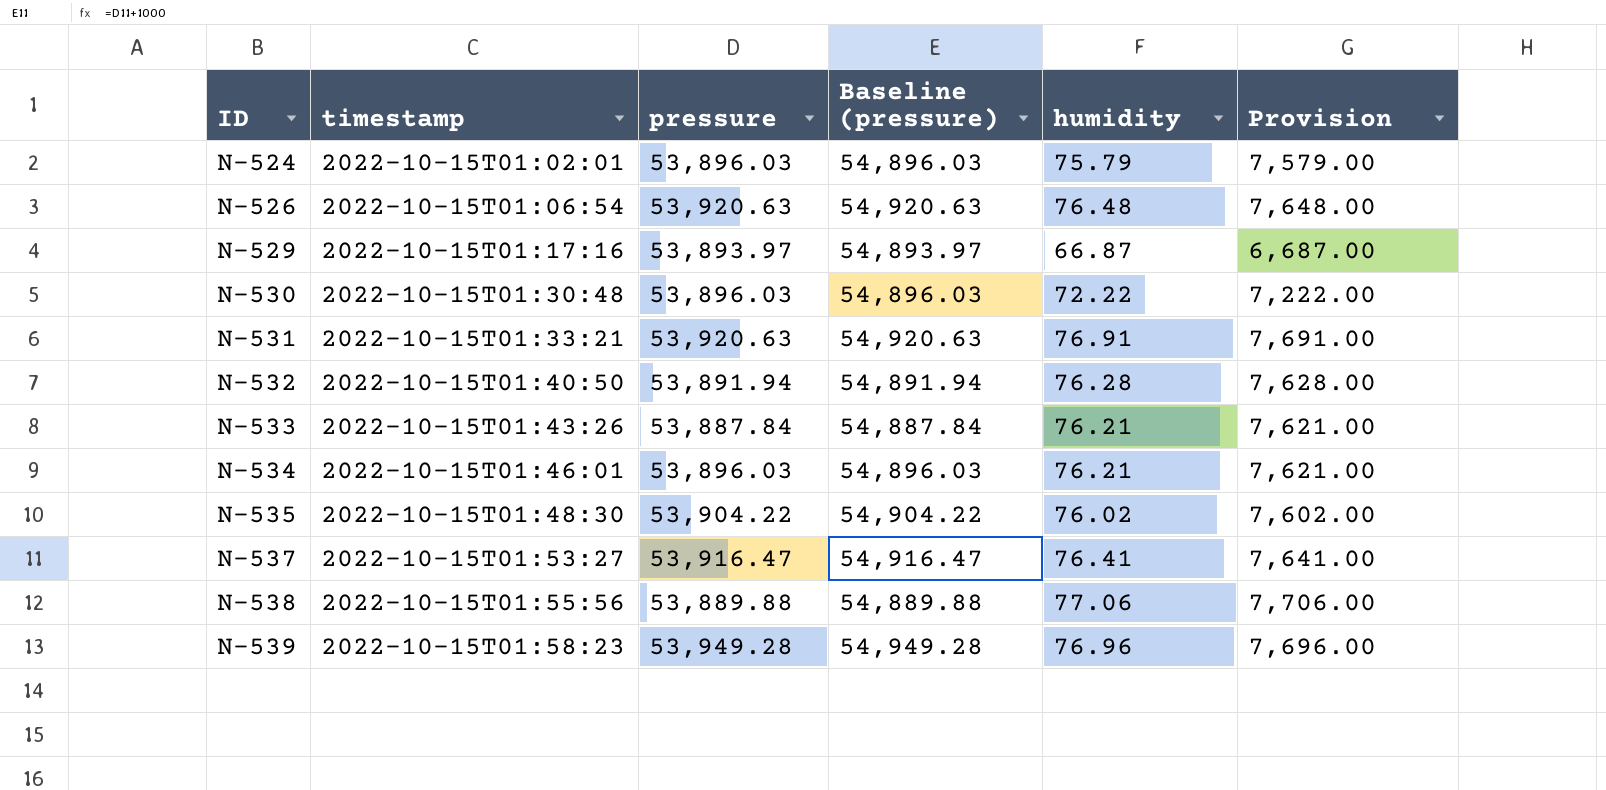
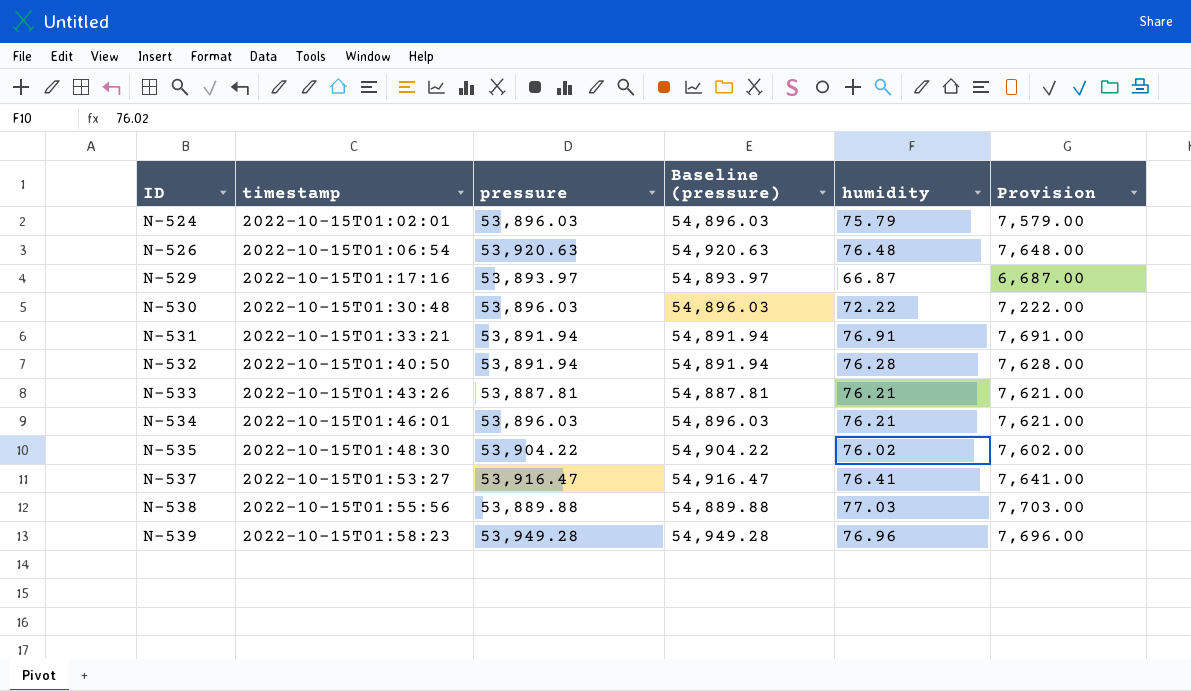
N-531 | pressure: 53,920.63 -> 53,891.94
N-531 | Baseline (pressure): 54,920.63 -> 54,891.94
N-533 | pressure: 53,887.84 -> 53,887.81
N-533 | Baseline (pressure): 54,887.84 -> 54,887.81
N-538 | humidity: 77.06 -> 77.03
N-538 | Provision: 7,706.00 -> 7,703.00

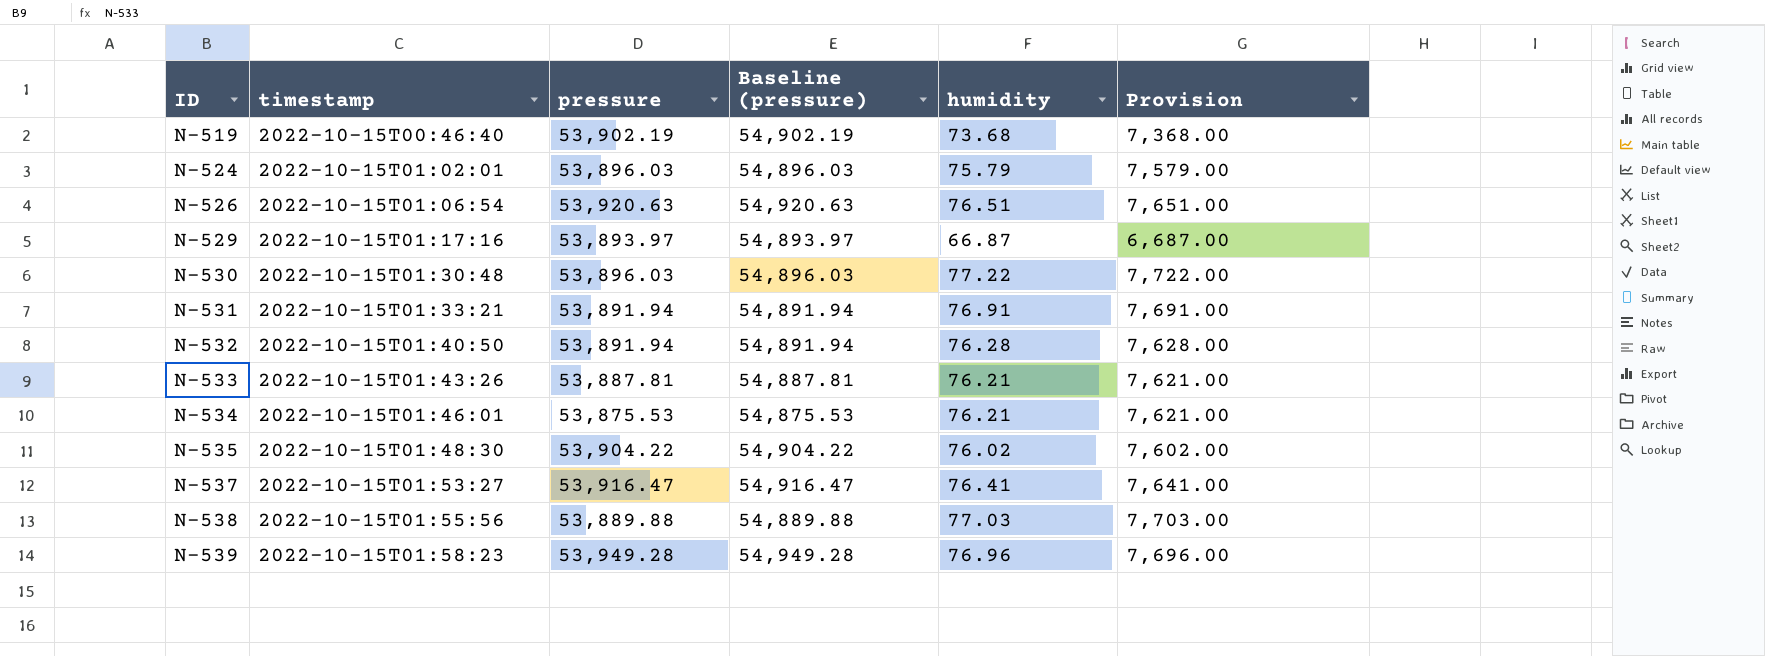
row N-519: none -> 2022-10-15T00:46:40 | 53,902.19 | 54,902.19 | 73.68 | 7,368.00
N-526 | humidity: 76.48 -> 76.51
N-526 | Provision: 7,648.00 -> 7,651.00
N-530 | humidity: 72.22 -> 77.22
N-530 | Provision: 7,222.00 -> 7,722.00
N-534 | pressure: 53,896.03 -> 53,875.53
N-534 | Baseline (pressure): 54,896.03 -> 54,875.53

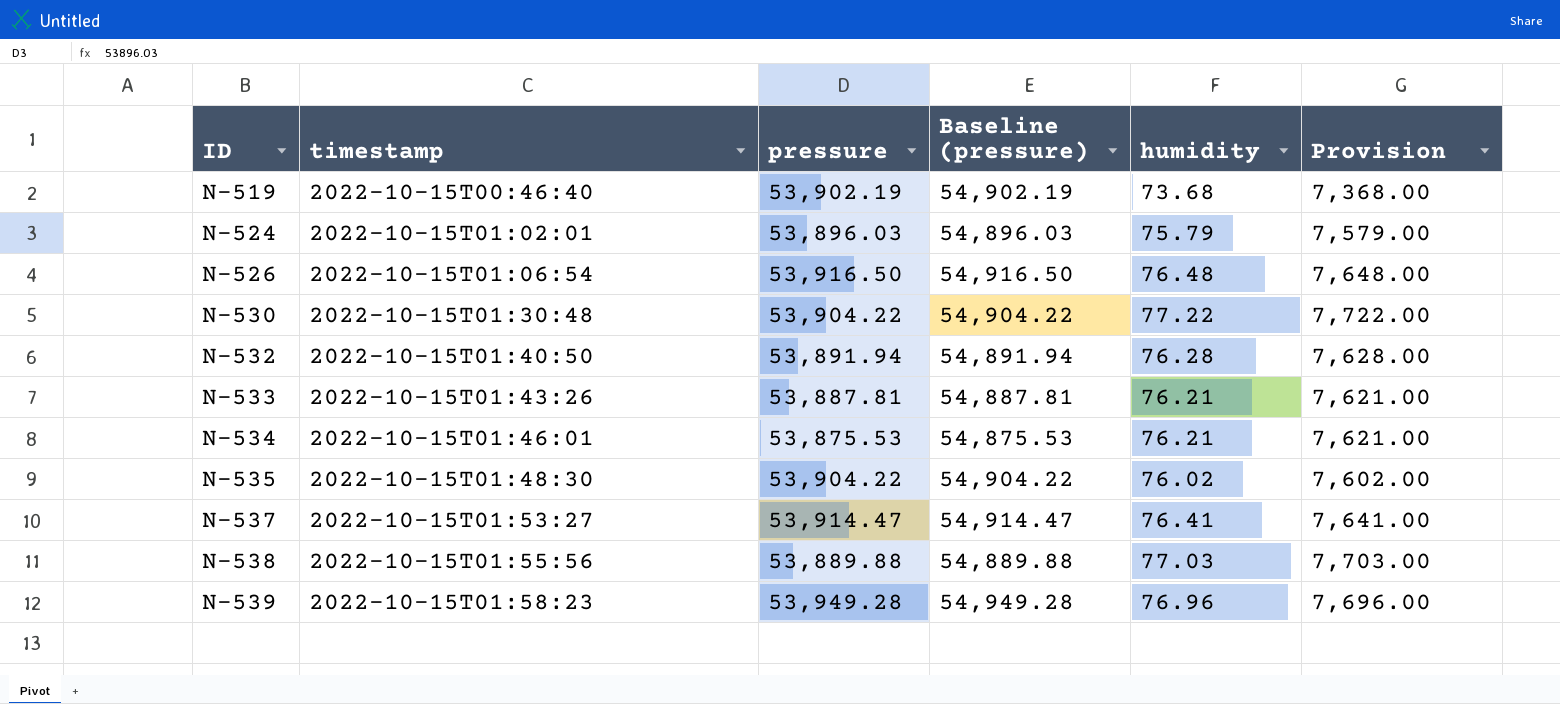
row N-529: 2022-10-15T01:17:16 | 53,893.97 | 54,893.97 | 66.87 | 6,687.00 -> none
row N-531: 2022-10-15T01:33:21 | 53,891.94 | 54,891.94 | 76.91 | 7,691.00 -> none
N-526 | pressure: 53,920.63 -> 53,916.50
N-526 | Baseline (pressure): 54,920.63 -> 54,916.50
N-526 | humidity: 76.51 -> 76.48
N-526 | Provision: 7,651.00 -> 7,648.00
N-530 | pressure: 53,896.03 -> 53,904.22
N-530 | Baseline (pressure): 54,896.03 -> 54,904.22
N-537 | pressure: 53,916.47 -> 53,914.47
N-537 | Baseline (pressure): 54,916.47 -> 54,914.47

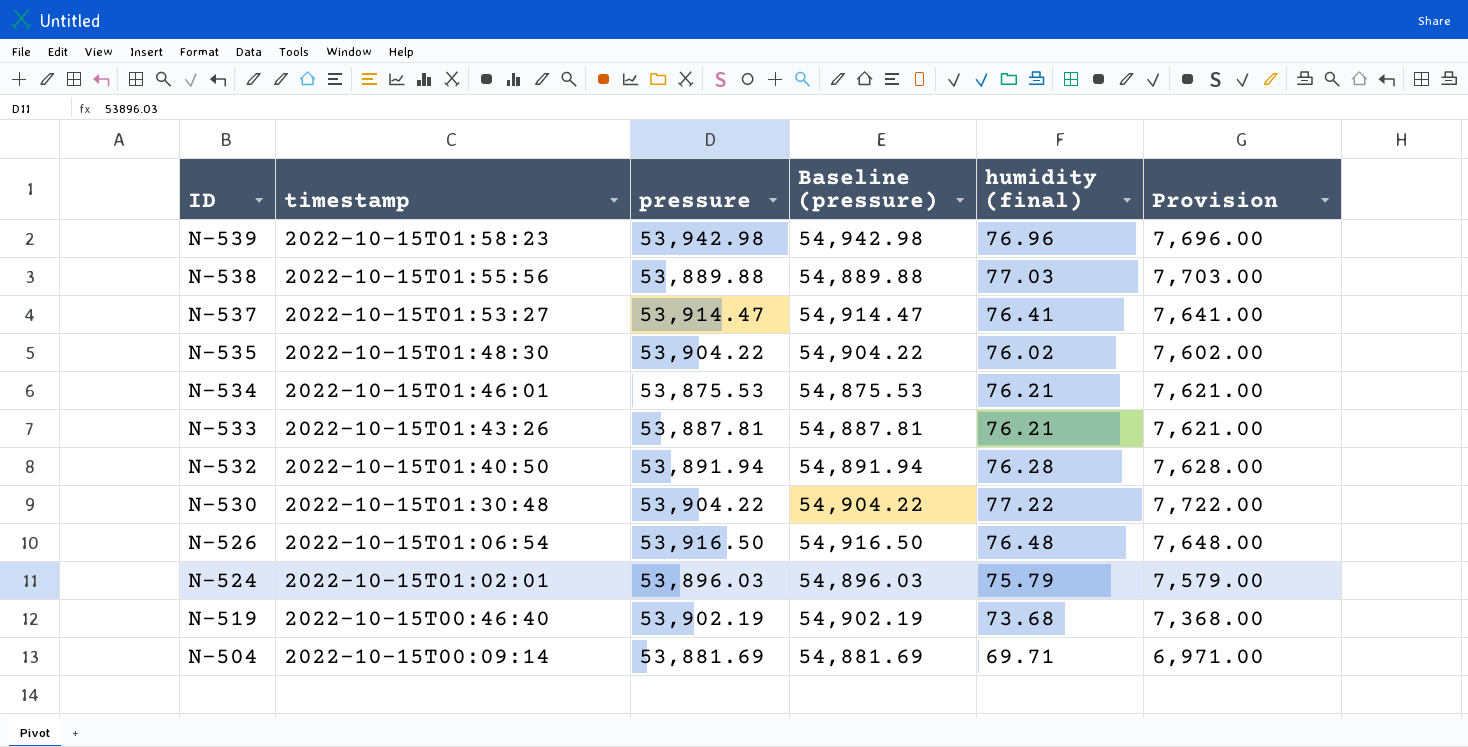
row order: ID ascending -> ID descending
column name: humidity -> humidity (final)
N-539 | pressure: 53,949.28 -> 53,942.98
N-539 | Baseline (pressure): 54,949.28 -> 54,942.98
row N-504: none -> 2022-10-15T00:09:14 | 53,881.69 | 54,881.69 | 69.71 | 6,971.00

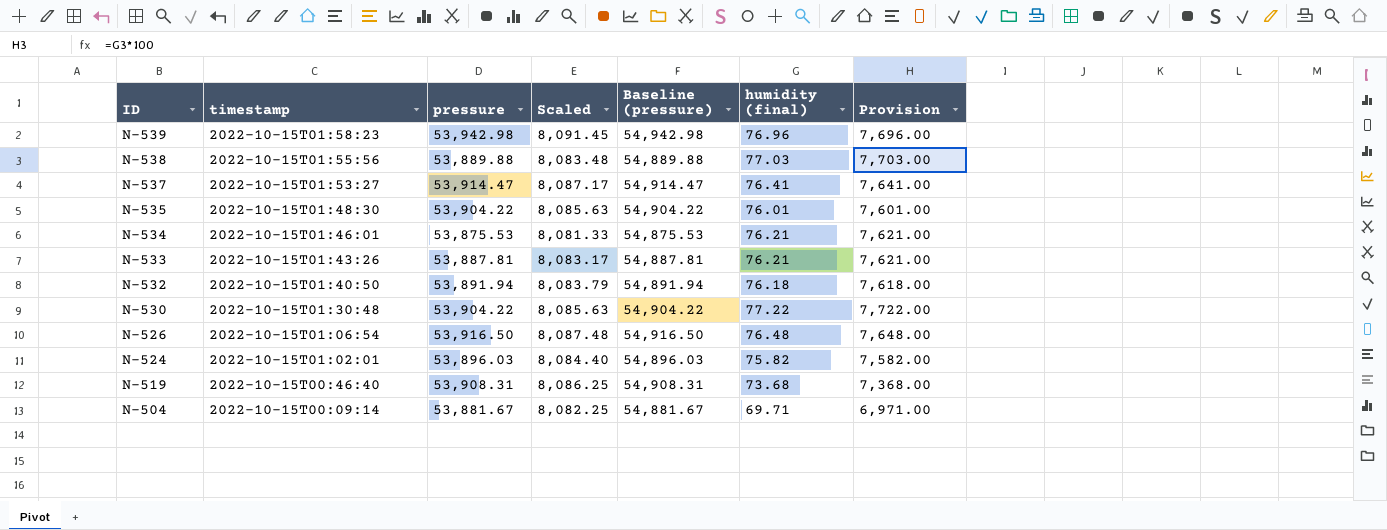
column Scaled | formula: none -> [pressure] * 0.15
N-535 | humidity (final): 76.02 -> 76.01
N-535 | Provision: 7,602.00 -> 7,601.00
N-532 | humidity (final): 76.28 -> 76.18
N-532 | Provision: 7,628.00 -> 7,618.00
N-524 | humidity (final): 75.79 -> 75.82
N-524 | Provision: 7,579.00 -> 7,582.00
N-519 | pressure: 53,902.19 -> 53,908.31
N-519 | Baseline (pressure): 54,902.19 -> 54,908.31
N-504 | pressure: 53,881.69 -> 53,881.67
N-504 | Baseline (pressure): 54,881.69 -> 54,881.67

